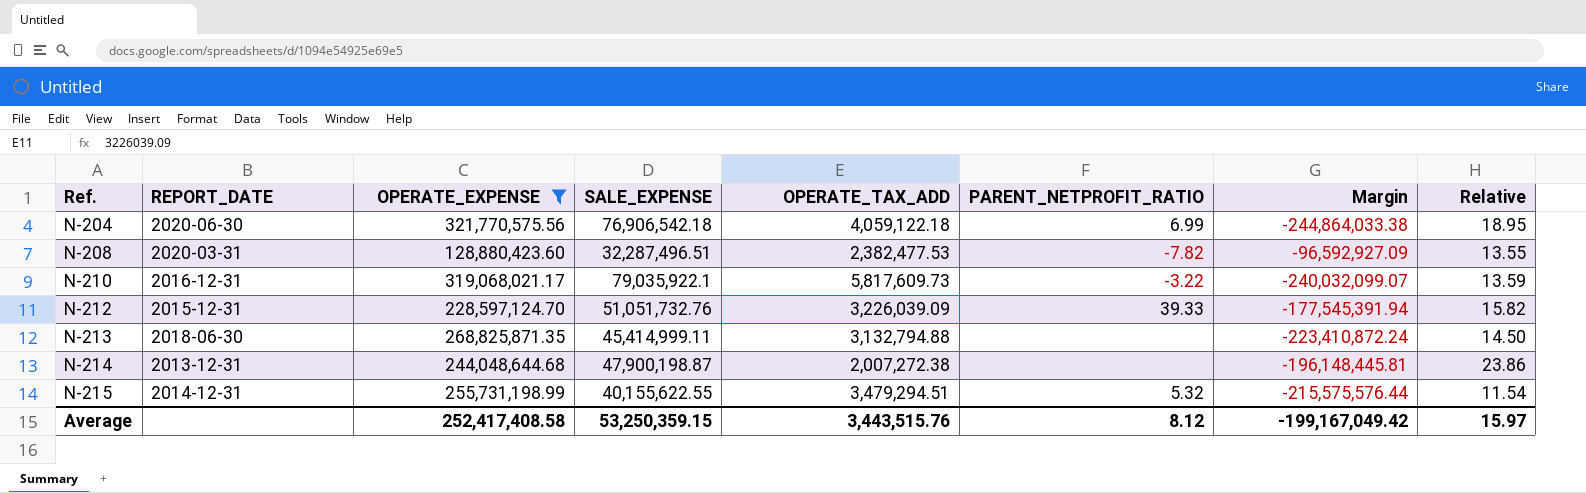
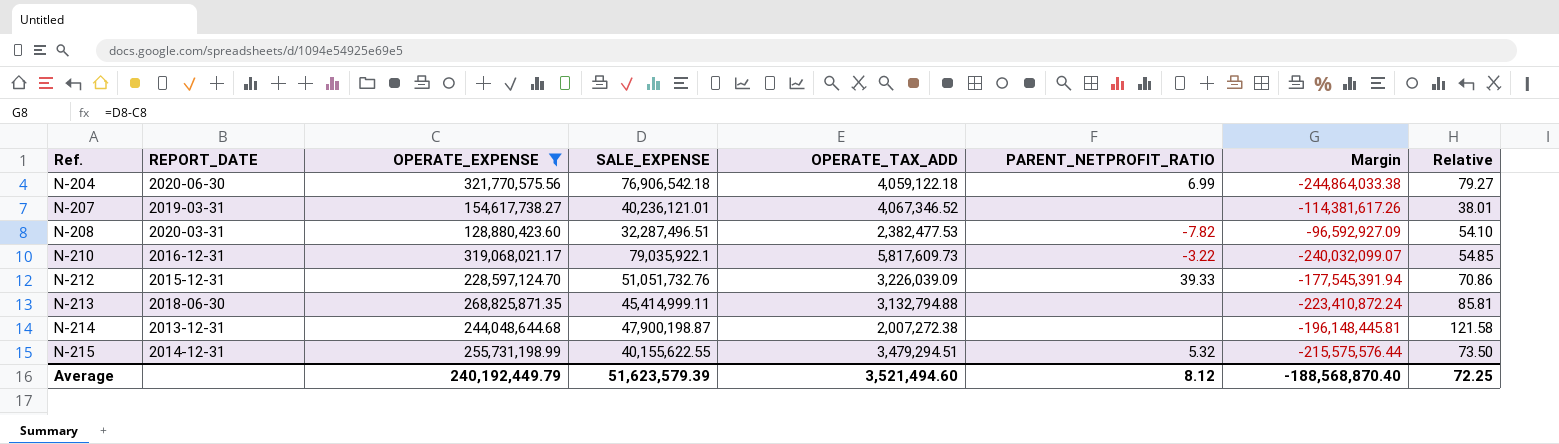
column Relative | formula: [SALE_EXPENSE] / [OPERATE_TAX_ADD] -> [OPERATE_EXPENSE] / [OPERATE_TAX_ADD]
row N-207: none -> 2019-03-31 | 154,617,738.27 | 40,236,121.01 | 4,067,346.52 | none | -114,381,617.26 | 38.01
Average | OPERATE_EXPENSE: 252,417,408.58 -> 240,192,449.79
Average | SALE_EXPENSE: 53,250,359.15 -> 51,623,579.39
Average | OPERATE_TAX_ADD: 3,443,515.76 -> 3,521,494.60
Average | Margin: -199,167,049.42 -> -188,568,870.40
Average | Relative: 15.97 -> 72.25

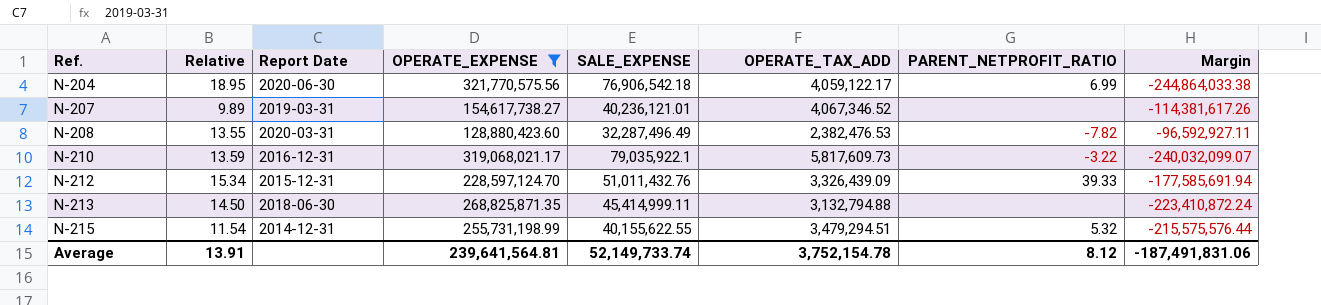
column Relative | formula: [OPERATE_EXPENSE] / [OPERATE_TAX_ADD] -> [SALE_EXPENSE] / [OPERATE_TAX_ADD]
column Relative | position: 8 -> 2
column name: REPORT_DATE -> Report Date
row N-214: 2013-12-31 | 244,048,644.68 | 47,900,198.87 | 2,007,272.38 | none | -196,148,445.81 | 121.58 -> none
N-204 | OPERATE_TAX_ADD: 4,059,122.18 -> 4,059,122.17
N-208 | SALE_EXPENSE: 32,287,496.51 -> 32,287,496.49
N-208 | OPERATE_TAX_ADD: 2,382,477.53 -> 2,382,476.53
N-208 | Margin: -96,592,927.09 -> -96,592,927.11
N-212 | SALE_EXPENSE: 51,051,732.76 -> 51,011,432.76
N-212 | OPERATE_TAX_ADD: 3,226,039.09 -> 3,326,439.09
N-212 | Margin: -177,545,391.94 -> -177,585,691.94
Average | Relative: 72.25 -> 13.91
Average | OPERATE_EXPENSE: 240,192,449.79 -> 239,641,564.81
Average | SALE_EXPENSE: 51,623,579.39 -> 52,149,733.74
Average | OPERATE_TAX_ADD: 3,521,494.60 -> 3,752,154.78
Average | Margin: -188,568,870.40 -> -187,491,831.06

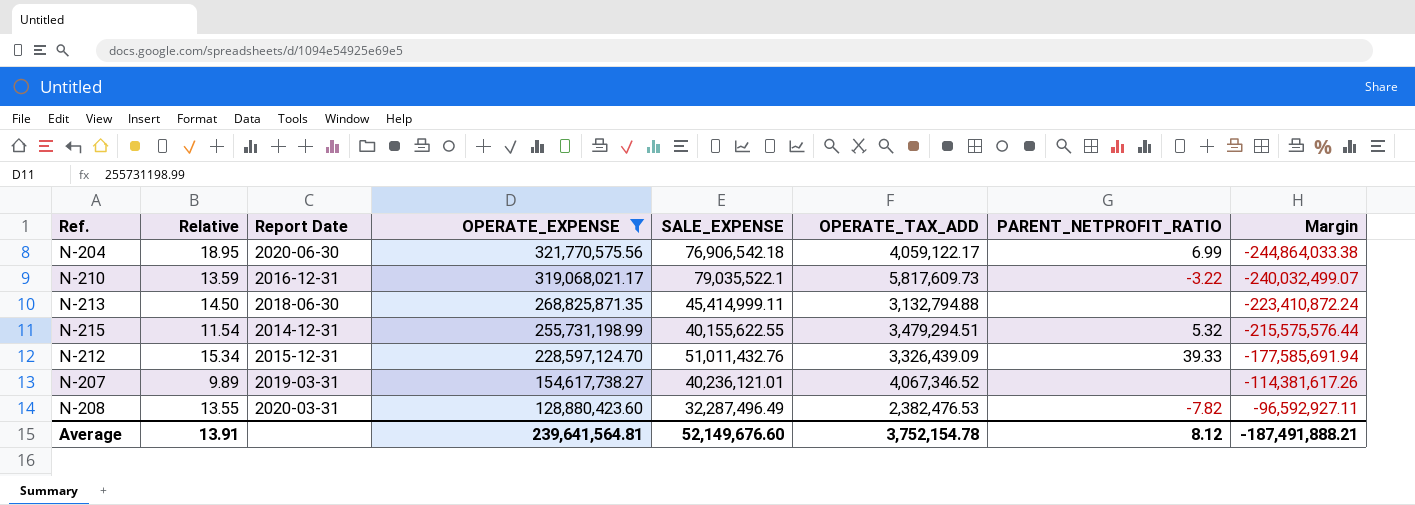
row order: Ref. ascending -> OPERATE_EXPENSE descending
N-210 | SALE_EXPENSE: 79,035,922.1 -> 79,035,522.1
N-210 | Margin: -240,032,099.07 -> -240,032,499.07
Average | SALE_EXPENSE: 52,149,733.74 -> 52,149,676.60
Average | Margin: -187,491,831.06 -> -187,491,888.21

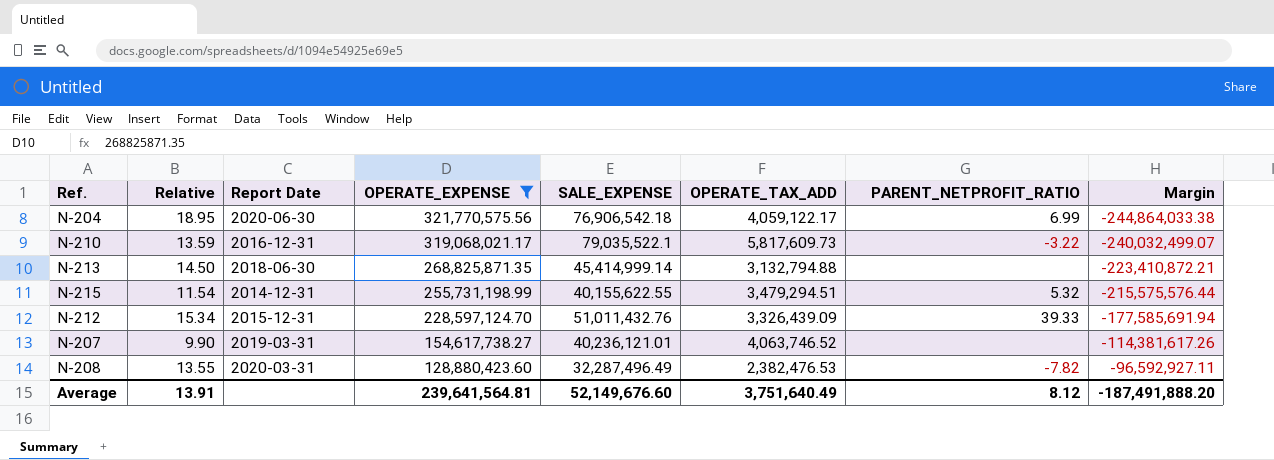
N-213 | SALE_EXPENSE: 45,414,999.11 -> 45,414,999.14
N-213 | Margin: -223,410,872.24 -> -223,410,872.21
N-207 | Relative: 9.89 -> 9.90
N-207 | OPERATE_TAX_ADD: 4,067,346.52 -> 4,063,746.52
Average | OPERATE_TAX_ADD: 3,752,154.78 -> 3,751,640.49
Average | Margin: -187,491,888.21 -> -187,491,888.20

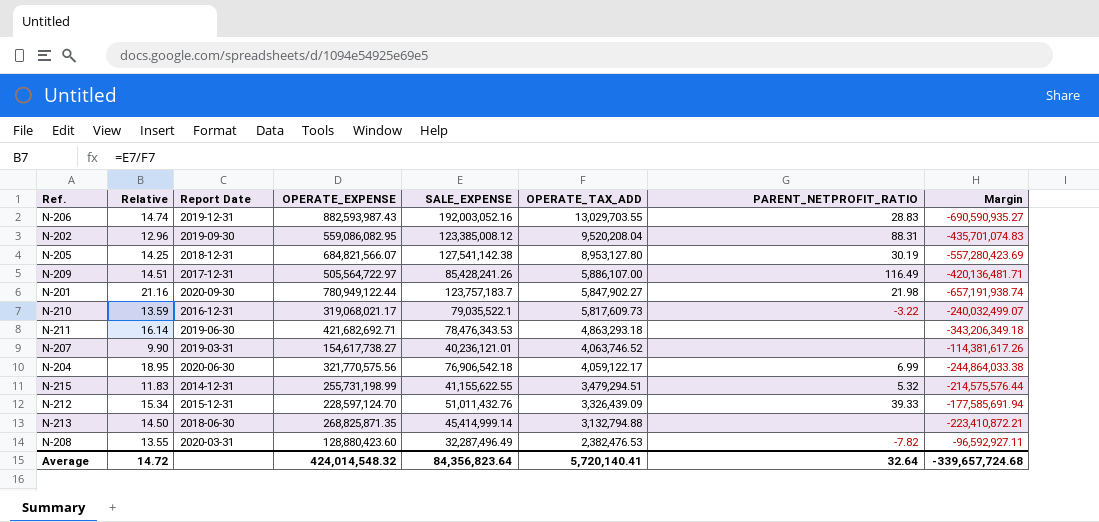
filter: OPERATE_EXPENSE <= 321,770,575.56 -> none
row order: OPERATE_EXPENSE descending -> OPERATE_TAX_ADD descending
N-215 | Relative: 11.54 -> 11.83
N-215 | SALE_EXPENSE: 40,155,622.55 -> 41,155,622.55
N-215 | Margin: -215,575,576.44 -> -214,575,576.44
Average | Relative: 13.91 -> 14.72
Average | OPERATE_EXPENSE: 239,641,564.81 -> 424,014,548.32
Average | SALE_EXPENSE: 52,149,676.60 -> 84,356,823.64
Average | OPERATE_TAX_ADD: 3,751,640.49 -> 5,720,140.41
Average | PARENT_NETPROFIT_RATIO: 8.12 -> 32.64
Average | Margin: -187,491,888.20 -> -339,657,724.68

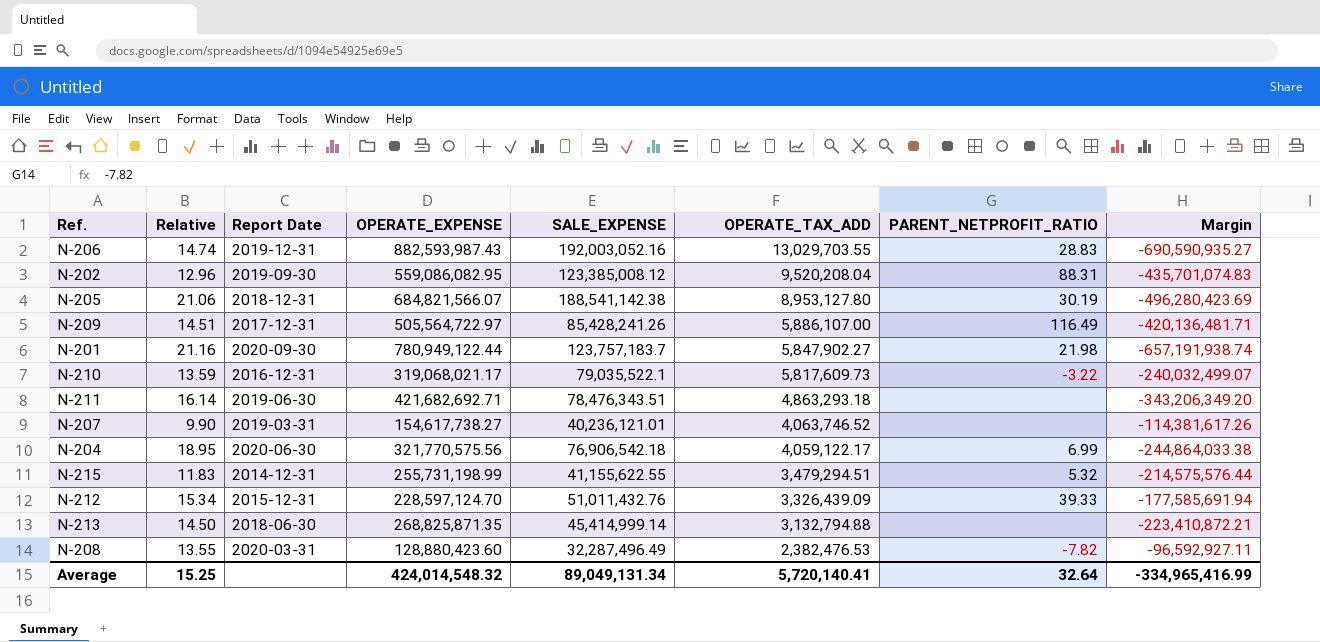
N-205 | Relative: 14.25 -> 21.06
N-205 | SALE_EXPENSE: 127,541,142.38 -> 188,541,142.38
N-205 | Margin: -557,280,423.69 -> -496,280,423.69
N-211 | SALE_EXPENSE: 78,476,343.53 -> 78,476,343.51
N-211 | Margin: -343,206,349.18 -> -343,206,349.20
Average | Relative: 14.72 -> 15.25
Average | SALE_EXPENSE: 84,356,823.64 -> 89,049,131.34
Average | Margin: -339,657,724.68 -> -334,965,416.99

